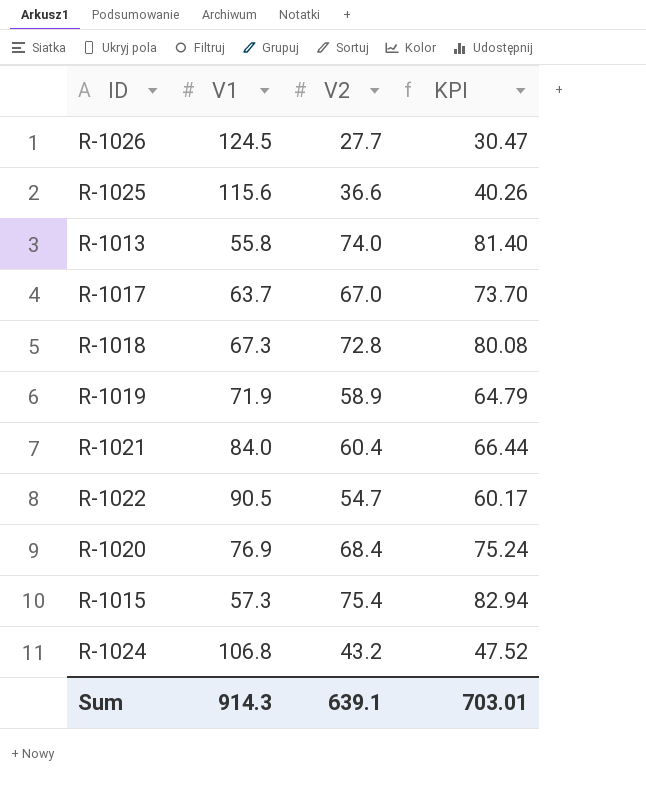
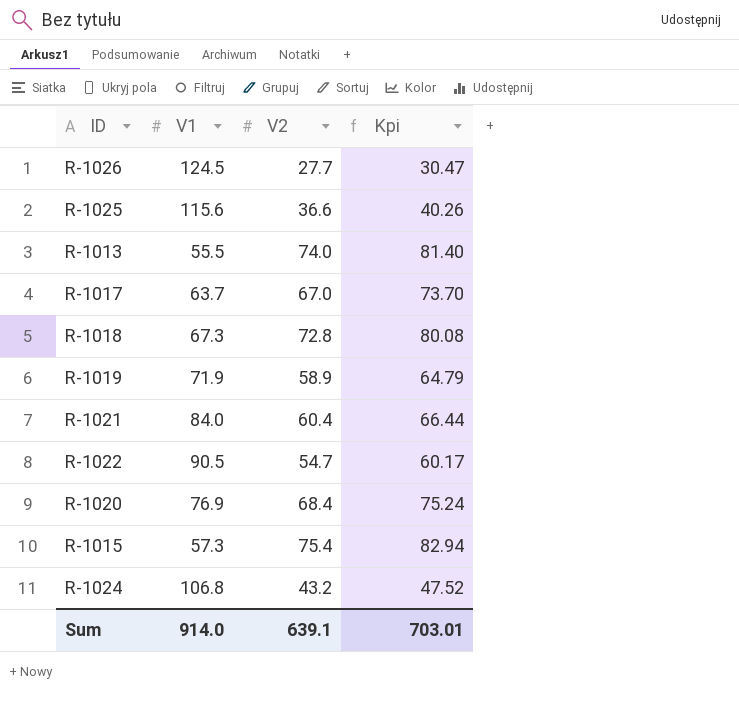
column name: KPI -> Kpi
R-1013 | V1: 55.8 -> 55.5
Sum | V1: 914.3 -> 914.0

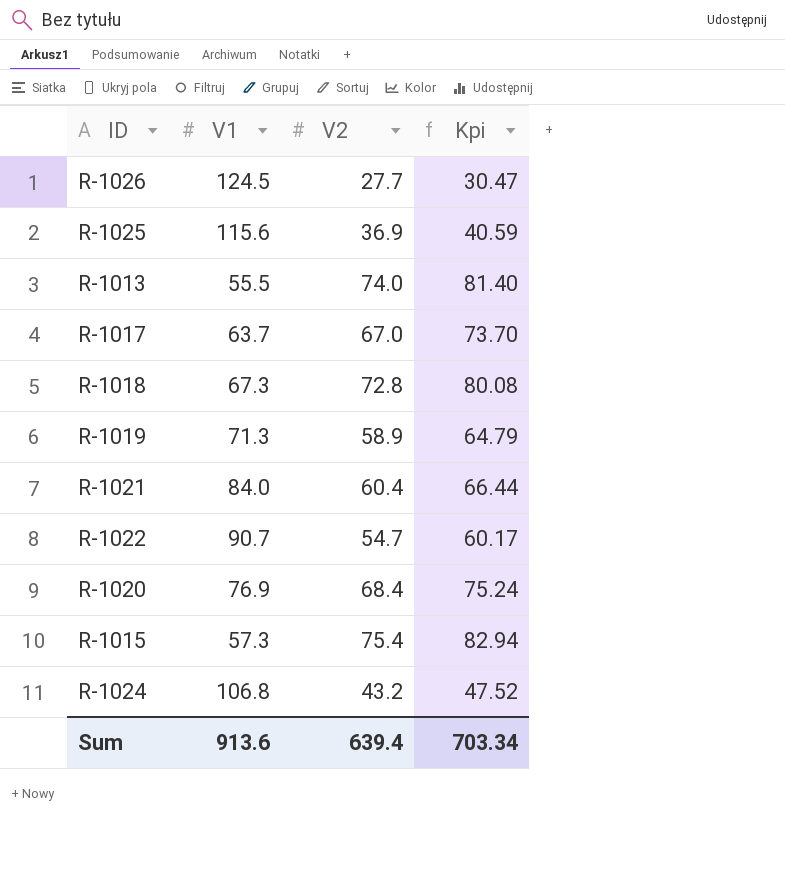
R-1025 | V2: 36.6 -> 36.9
R-1025 | Kpi: 40.26 -> 40.59
R-1019 | V1: 71.9 -> 71.3
R-1022 | V1: 90.5 -> 90.7
Sum | V1: 914.0 -> 913.6
Sum | V2: 639.1 -> 639.4
Sum | Kpi: 703.01 -> 703.34

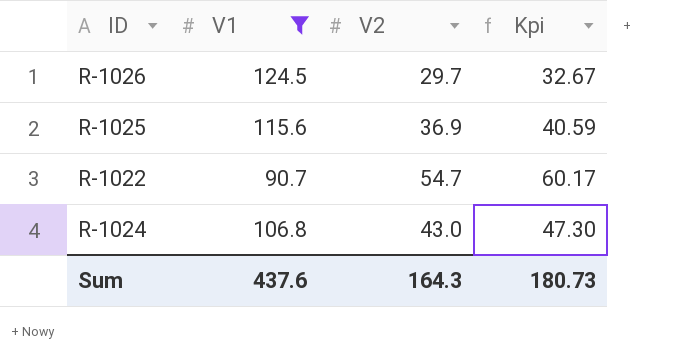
filter: none -> V1 >= 90.7
R-1026 | V2: 27.7 -> 29.7
R-1026 | Kpi: 30.47 -> 32.67
R-1024 | V2: 43.2 -> 43.0
R-1024 | Kpi: 47.52 -> 47.30
Sum | V1: 913.6 -> 437.6
Sum | V2: 639.4 -> 164.3
Sum | Kpi: 703.34 -> 180.73

